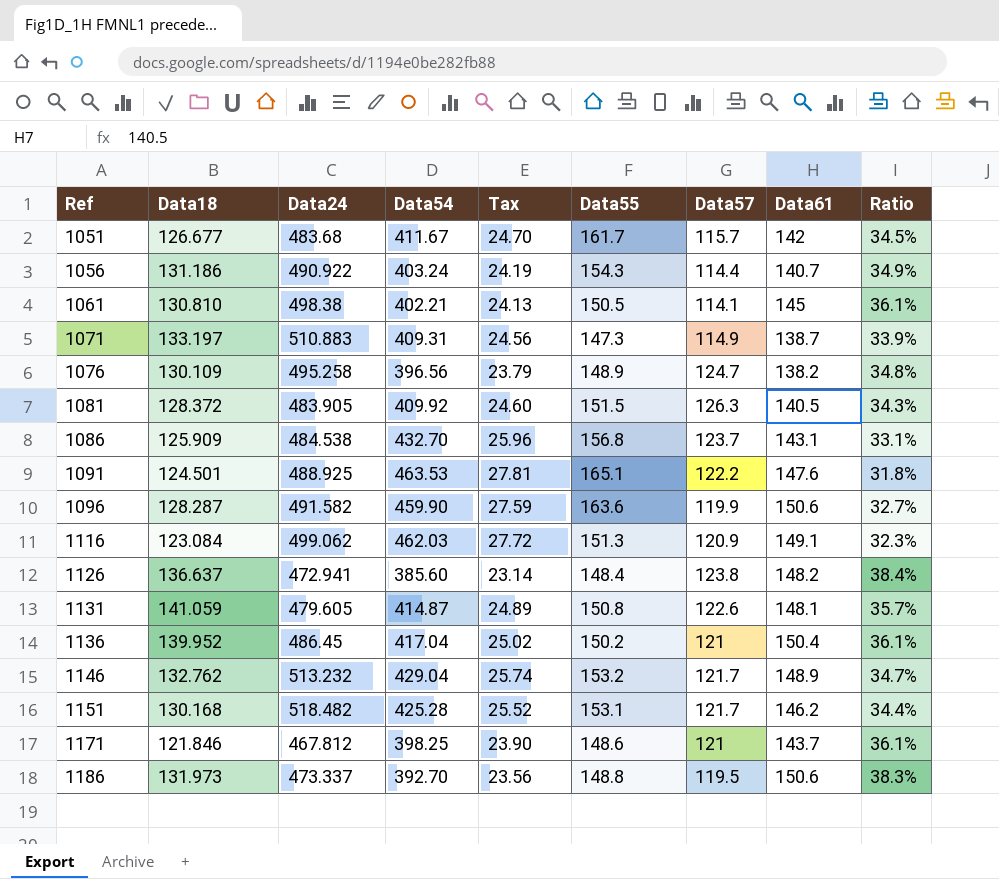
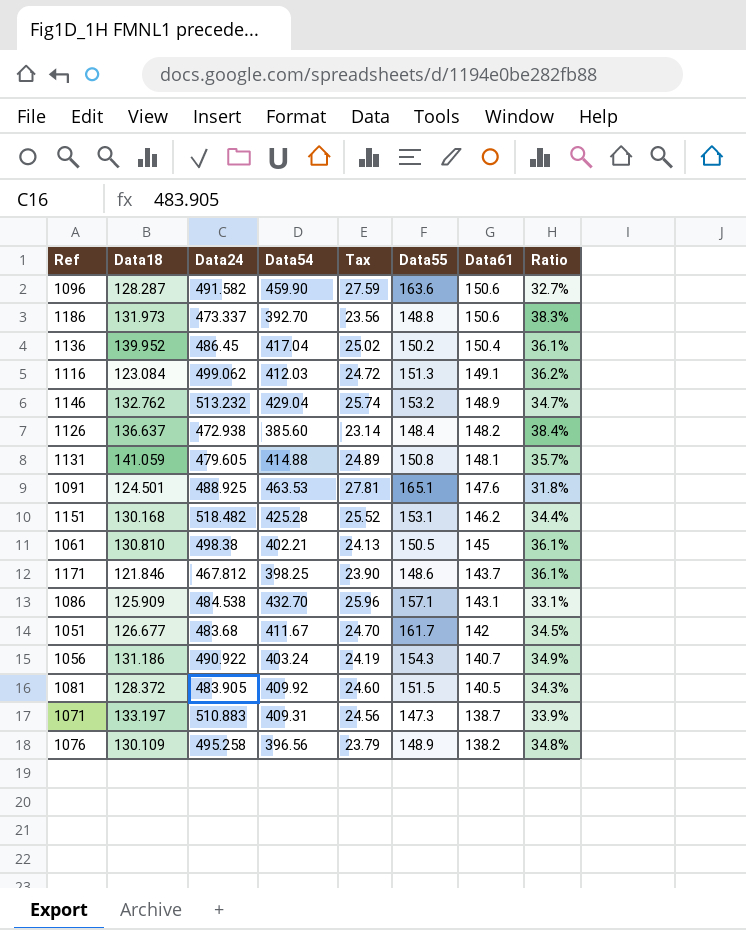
row order: Ref ascending -> Data61 descending
column Data57 | position: 7 -> none
1116 | Data54: 462.03 -> 412.03
1116 | Tax: 27.72 -> 24.72
1116 | Ratio: 32.3% -> 36.2%
1126 | Data24: 472.941 -> 472.938
1131 | Data54: 414.87 -> 414.88
1086 | Data55: 156.8 -> 157.1

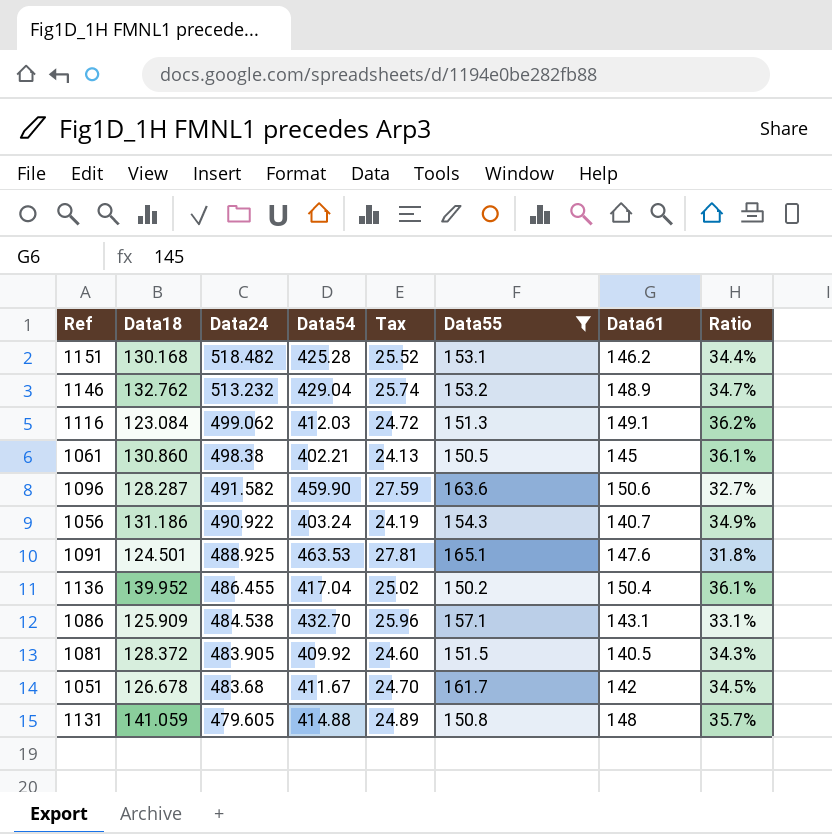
filter: none -> Data55 >= 150.2
row order: Data61 descending -> Data24 descending
1061 | Data18: 130.810 -> 130.860
1136 | Data24: 486.45 -> 486.455
1051 | Data18: 126.677 -> 126.678
1131 | Data61: 148.1 -> 148

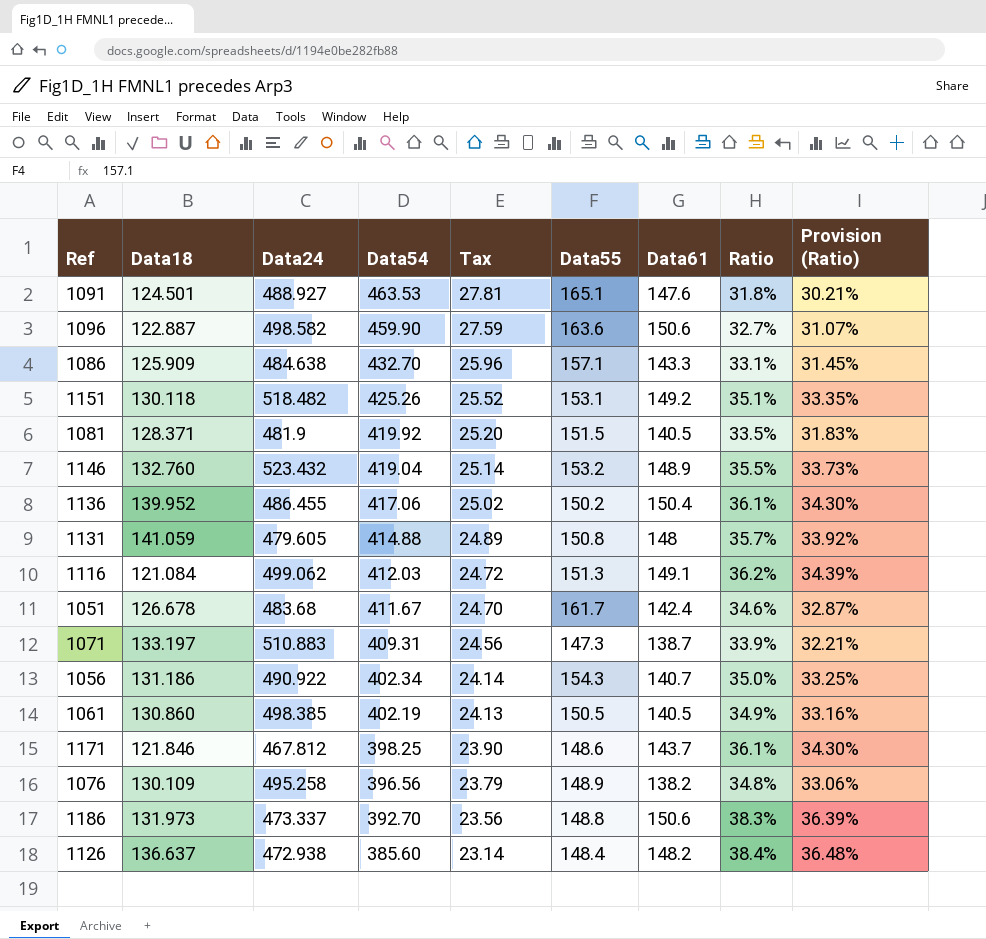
filter: Data55 >= 150.2 -> none
row order: Data24 descending -> Data54 descending
column Provision (Ratio) | formula: none -> [Ratio] * 0.95
1091 | Data24: 488.925 -> 488.927
1096 | Data18: 128.287 -> 122.887
1096 | Data24: 491.582 -> 498.582
1086 | Data24: 484.538 -> 484.638
1086 | Data61: 143.1 -> 143.3
1151 | Data18: 130.168 -> 130.118
1151 | Data54: 425.28 -> 425.26
1151 | Data61: 146.2 -> 149.2
1151 | Ratio: 34.4% -> 35.1%
1081 | Data18: 128.372 -> 128.371
1081 | Data24: 483.905 -> 481.9
1081 | Data54: 409.92 -> 419.92
1081 | Tax: 24.60 -> 25.20
1081 | Ratio: 34.3% -> 33.5%
1146 | Data18: 132.762 -> 132.760
1146 | Data24: 513.232 -> 523.432
1146 | Data54: 429.04 -> 419.04
1146 | Tax: 25.74 -> 25.14
1146 | Ratio: 34.7% -> 35.5%
1136 | Data54: 417.04 -> 417.06
1116 | Data18: 123.084 -> 121.084
1051 | Data61: 142 -> 142.4
1051 | Ratio: 34.5% -> 34.6%
1056 | Data54: 403.24 -> 402.34
1056 | Tax: 24.19 -> 24.14
1056 | Ratio: 34.9% -> 35.0%
1061 | Data24: 498.38 -> 498.385
1061 | Data54: 402.21 -> 402.19
1061 | Data61: 145 -> 140.5
1061 | Ratio: 36.1% -> 34.9%

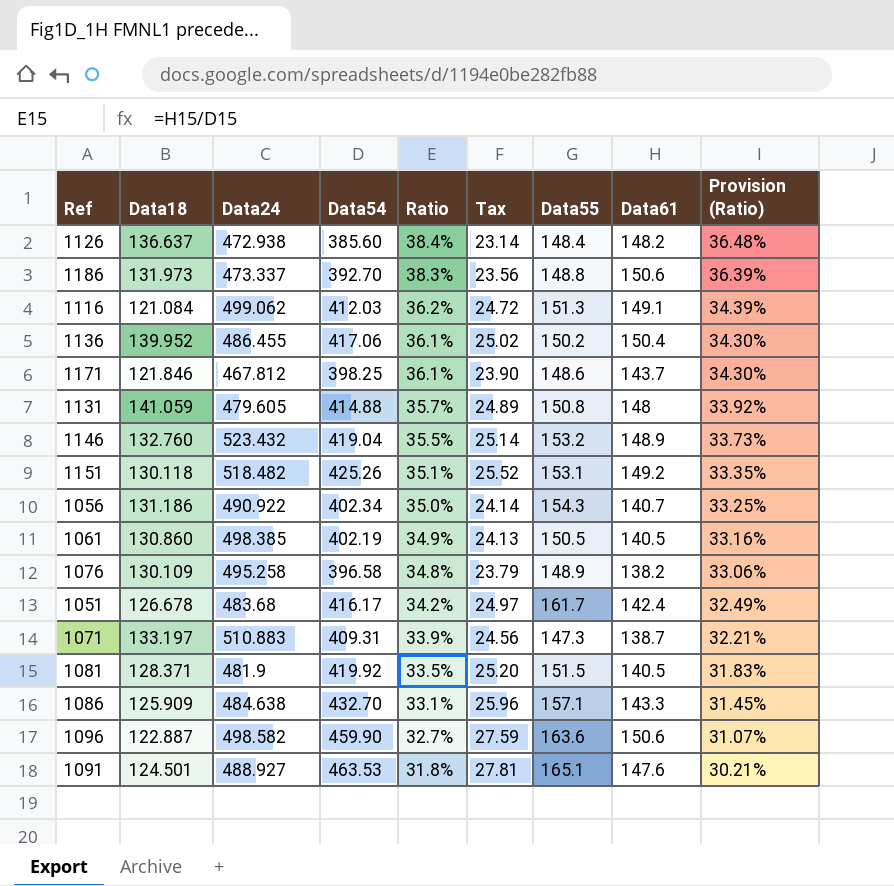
row order: Data54 descending -> Ratio descending
column Ratio | position: 8 -> 5
1076 | Data54: 396.56 -> 396.58
1051 | Data54: 411.67 -> 416.17
1051 | Ratio: 34.6% -> 34.2%
1051 | Tax: 24.70 -> 24.97
1051 | Provision (Ratio): 32.87% -> 32.49%

